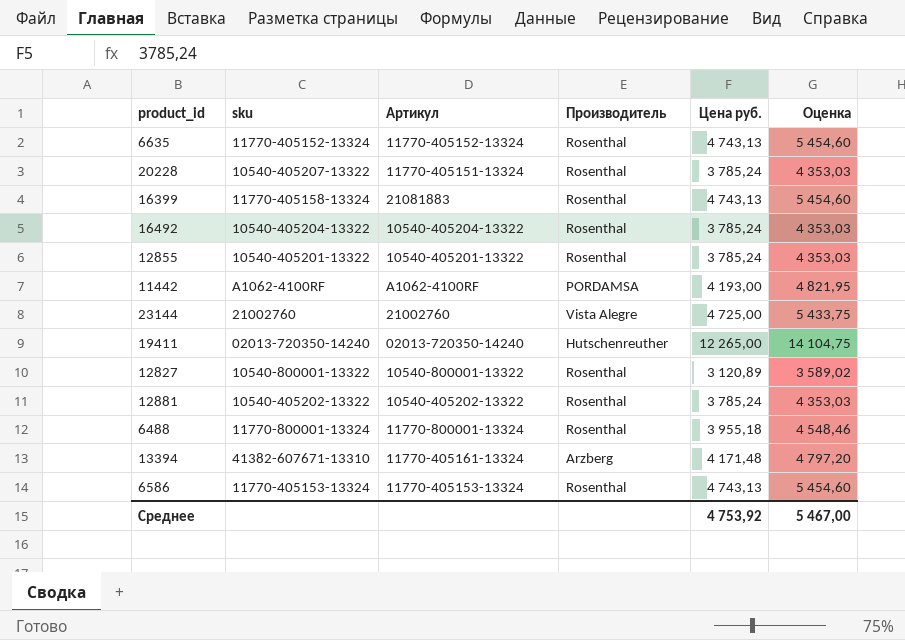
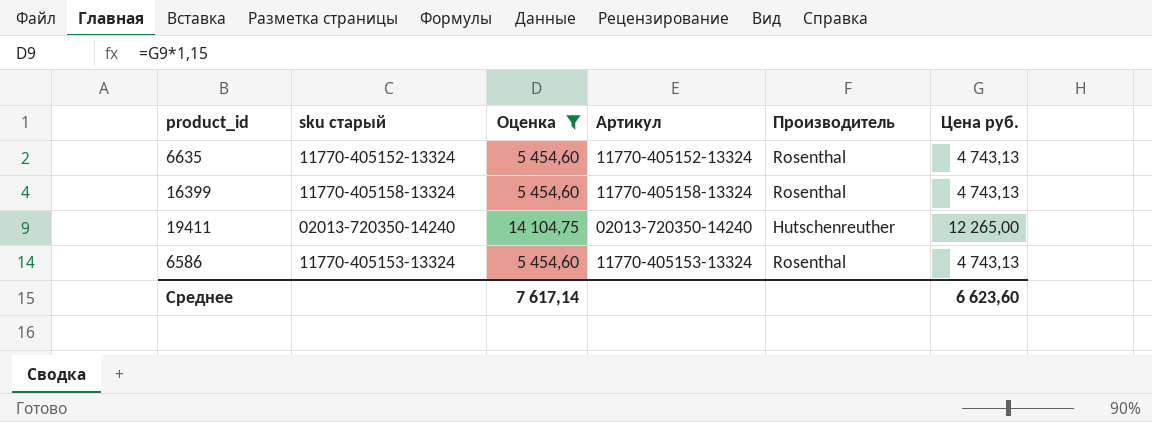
filter: none -> Оценка >= 5 454,60
column name: sku -> sku старый
column Оценка | position: 6 -> 3
16399 | Артикул: 21081883 -> 11770-405158-13324
Среднее | Оценка: 5 467,00 -> 7 617,14
Среднее | Цена руб.: 4 753,92 -> 6 623,60

